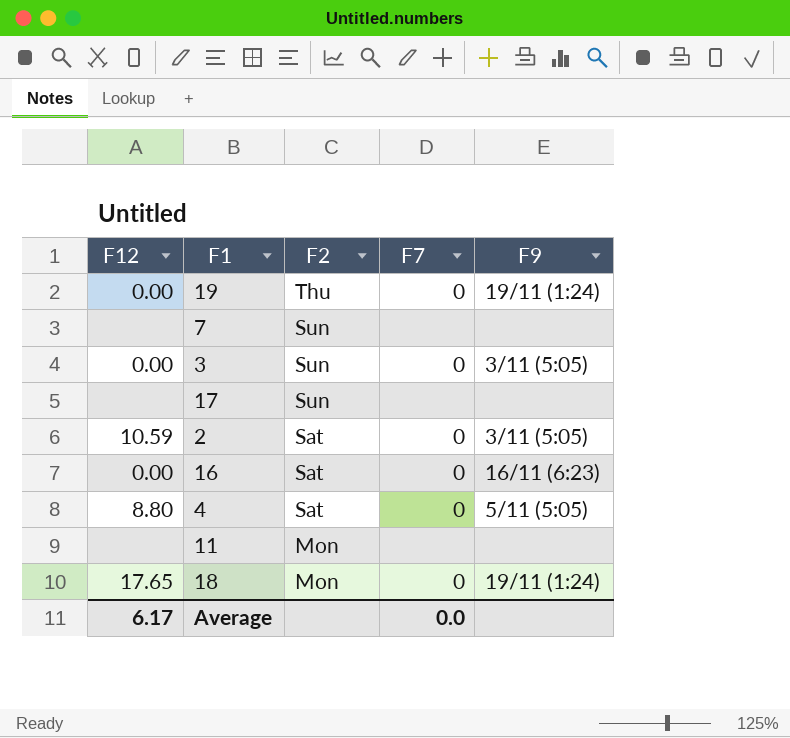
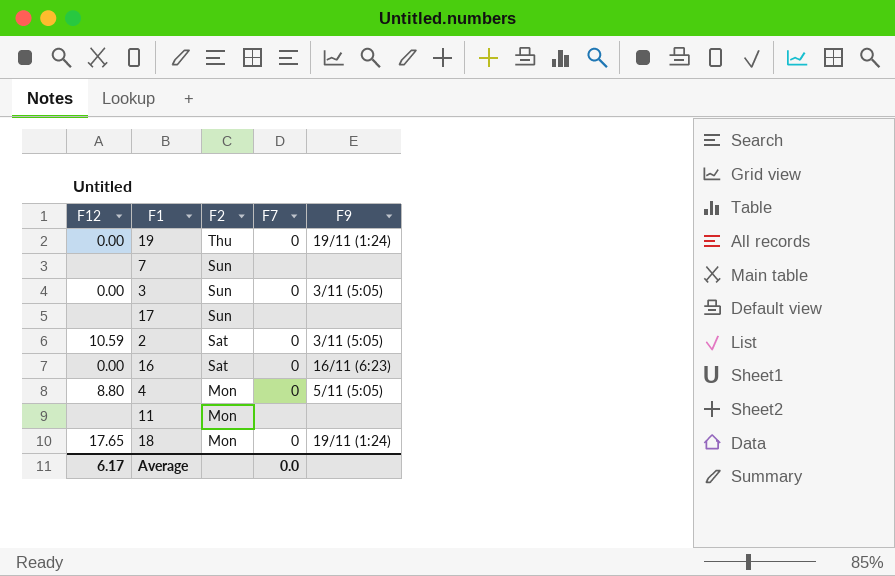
4 | F2: Sat -> Mon

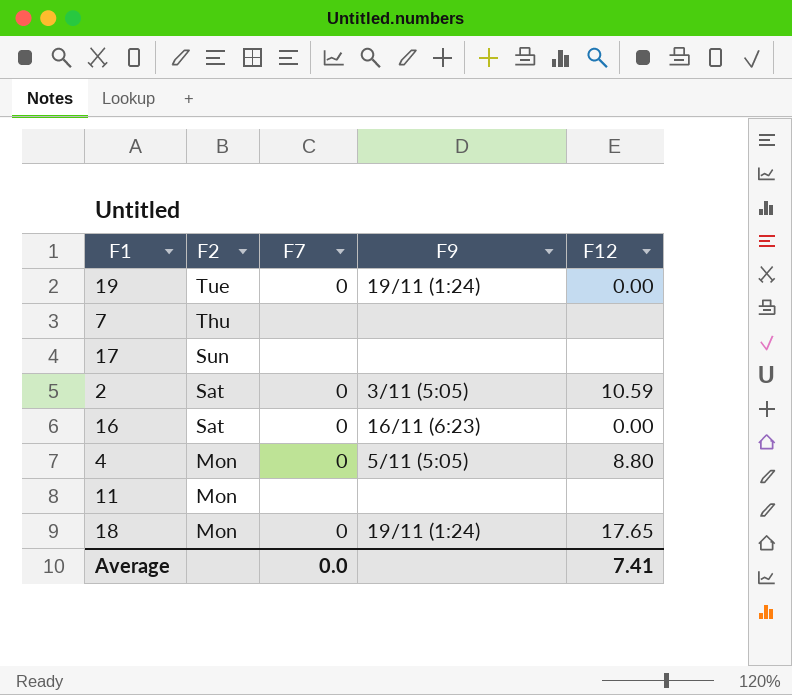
column F12 | position: 1 -> 5
row 3: 0.00 | Sun | 0 | 3/11 (5:05) -> none
19 | F2: Thu -> Tue
7 | F2: Sun -> Thu
Average | F12: 6.17 -> 7.41

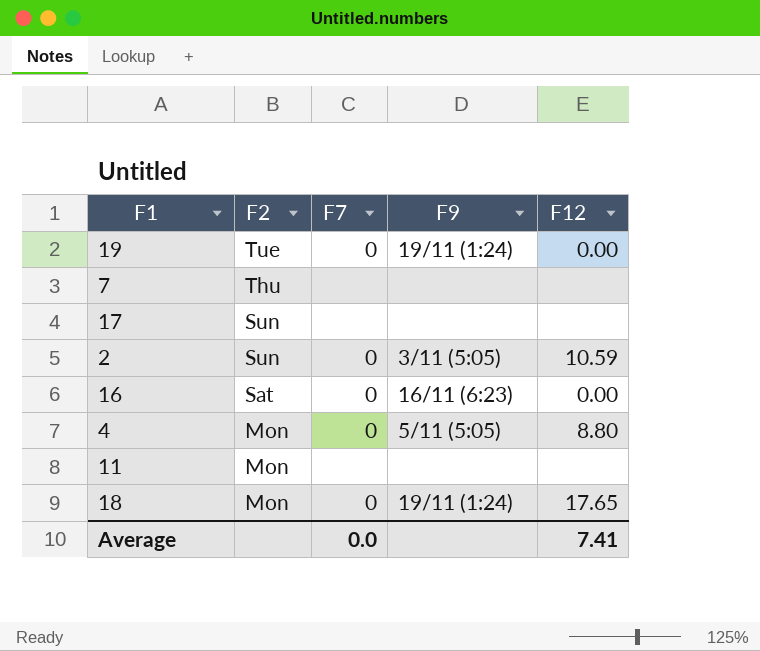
2 | F2: Sat -> Sun

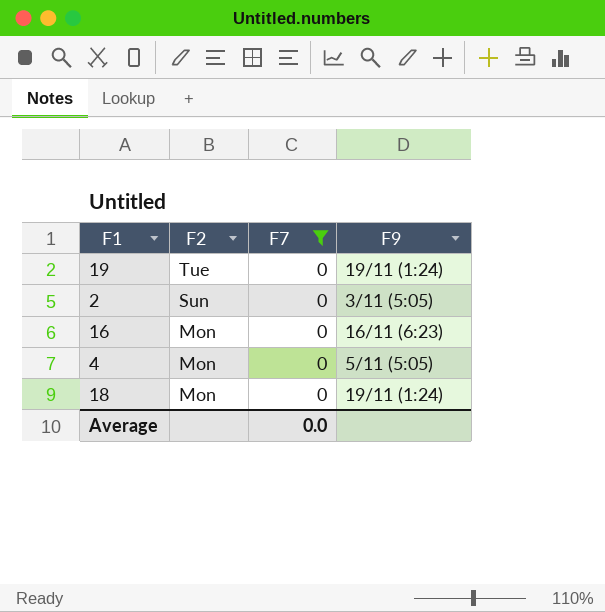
filter: none -> F7 = 0
column F12 | position: 5 -> none
16 | F2: Sat -> Mon

